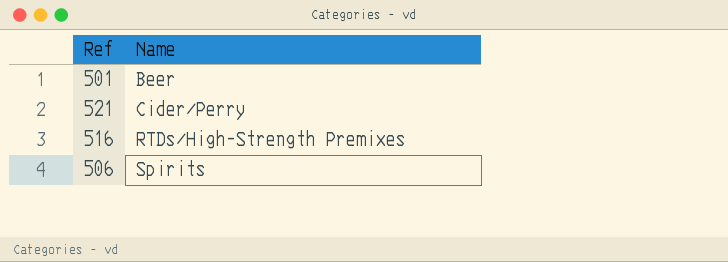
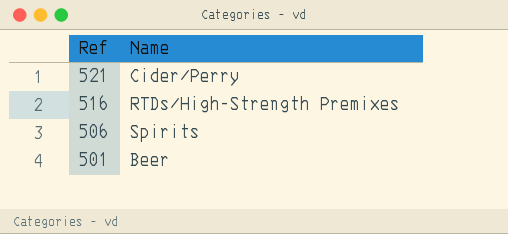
row order: Name ascending -> Ref descending

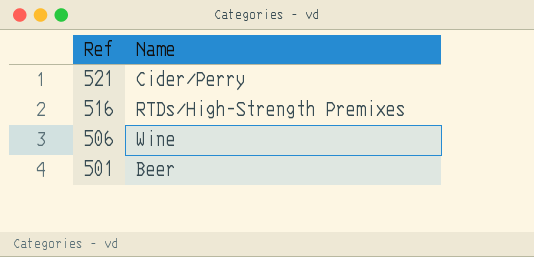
506 | Name: Spirits -> Wine

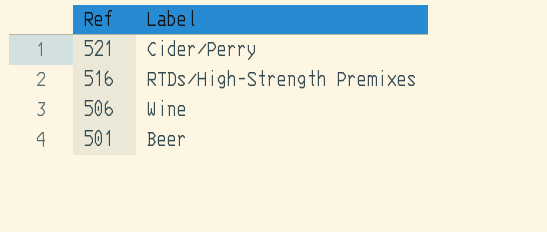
column name: Name -> Label

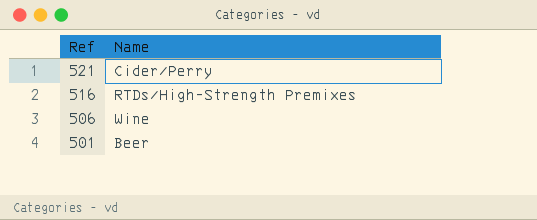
column name: Label -> Name

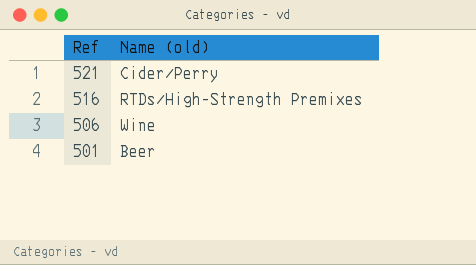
column name: Name -> Name (old)

